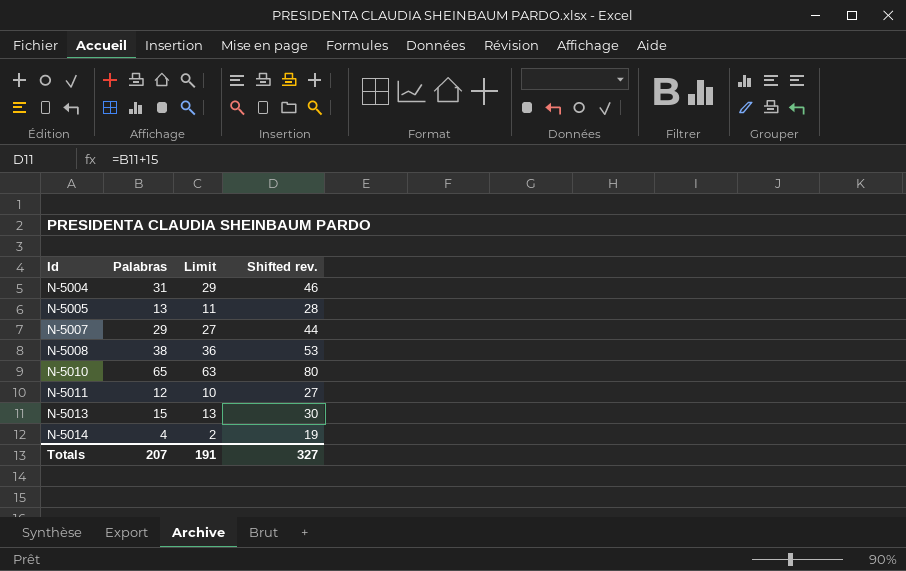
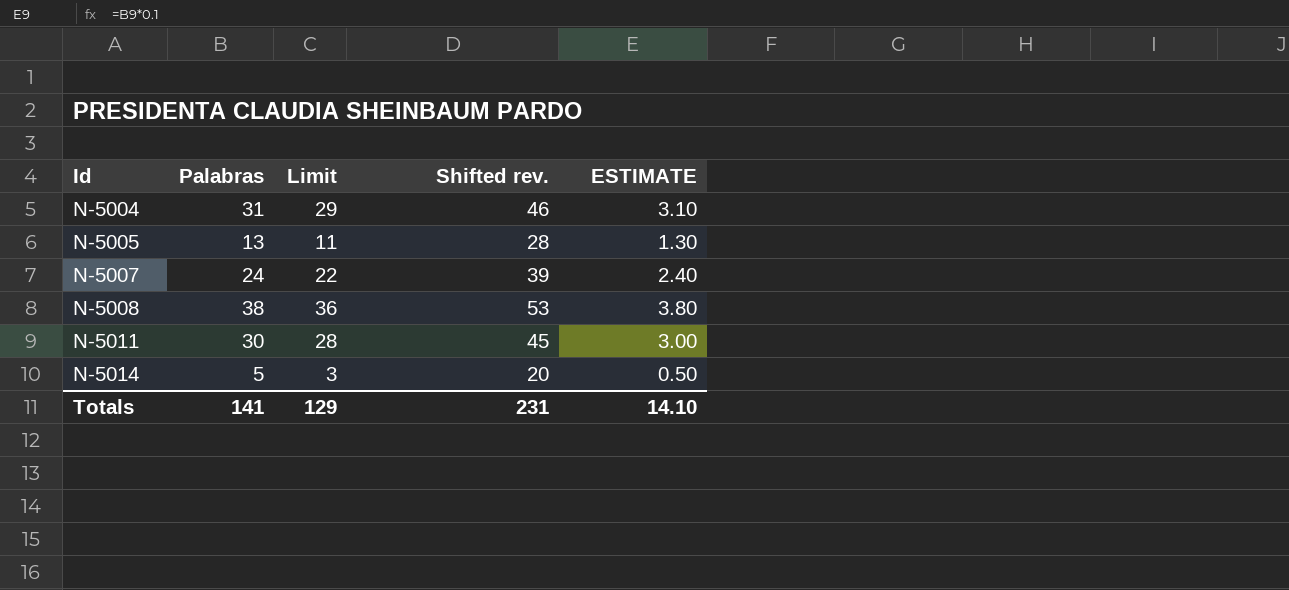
column ESTIMATE | formula: none -> [Palabras] * 0.1
row N-5010: 65 | 63 | 80 -> none
row N-5013: 15 | 13 | 30 -> none
N-5007 | Palabras: 29 -> 24
N-5007 | Limit: 27 -> 22
N-5007 | Shifted rev.: 44 -> 39
N-5011 | Palabras: 12 -> 30
N-5011 | Limit: 10 -> 28
N-5011 | Shifted rev.: 27 -> 45
N-5014 | Palabras: 4 -> 5
N-5014 | Limit: 2 -> 3
N-5014 | Shifted rev.: 19 -> 20
Totals | Palabras: 207 -> 141
Totals | Limit: 191 -> 129
Totals | Shifted rev.: 327 -> 231

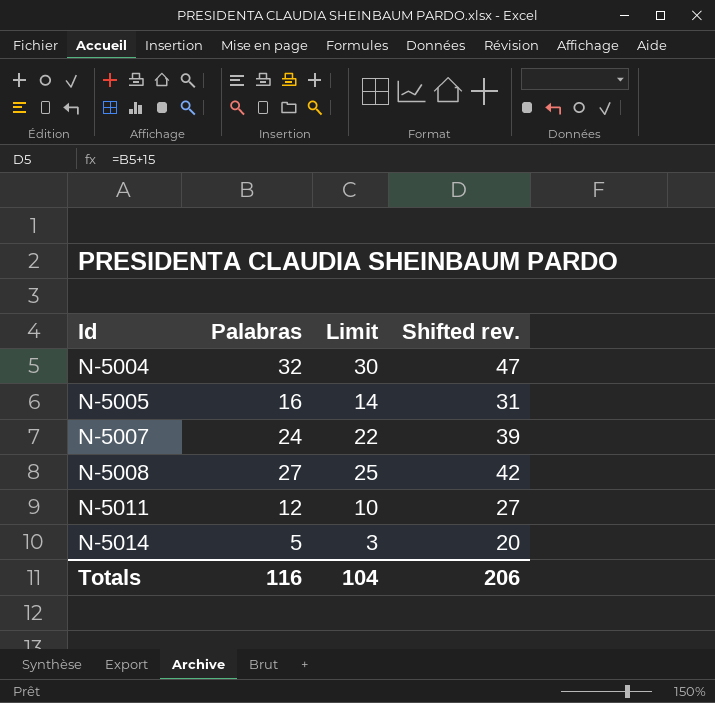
column ESTIMATE | formula: [Palabras] * 0.1 -> none
N-5004 | Palabras: 31 -> 32
N-5004 | Limit: 29 -> 30
N-5004 | Shifted rev.: 46 -> 47
N-5005 | Palabras: 13 -> 16
N-5005 | Limit: 11 -> 14
N-5005 | Shifted rev.: 28 -> 31
N-5008 | Palabras: 38 -> 27
N-5008 | Limit: 36 -> 25
N-5008 | Shifted rev.: 53 -> 42
N-5011 | Palabras: 30 -> 12
N-5011 | Limit: 28 -> 10
N-5011 | Shifted rev.: 45 -> 27
Totals | Palabras: 141 -> 116
Totals | Limit: 129 -> 104
Totals | Shifted rev.: 231 -> 206

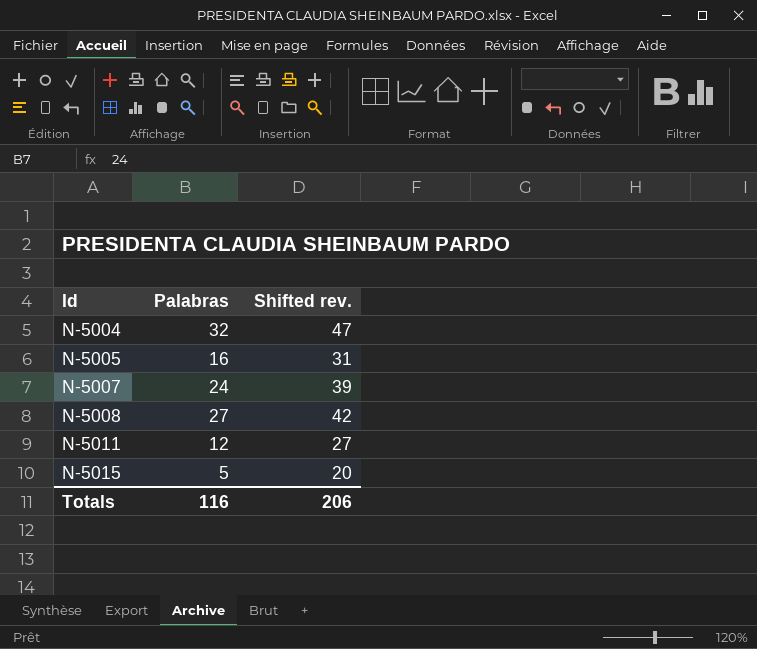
column Limit | formula: [Palabras] - 2 -> none
row N-5014: 5 | 3 | 20 -> none
row N-5015: none -> 5 | 20

